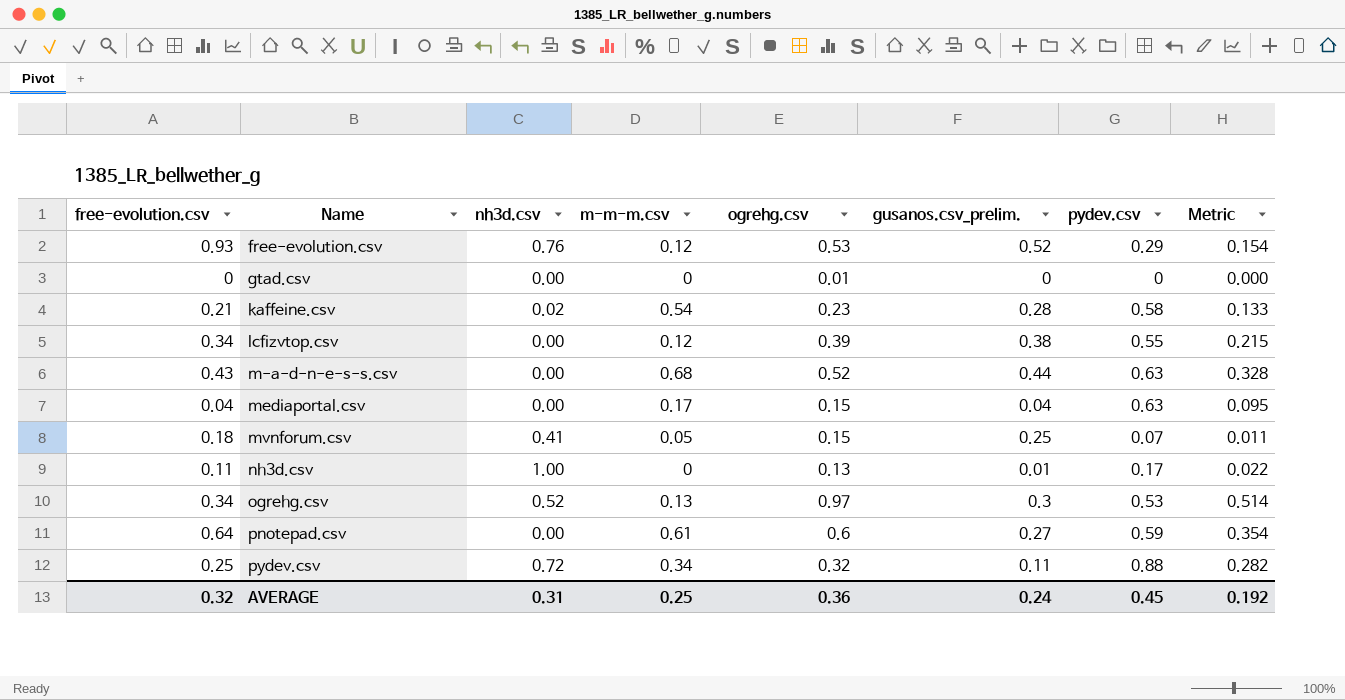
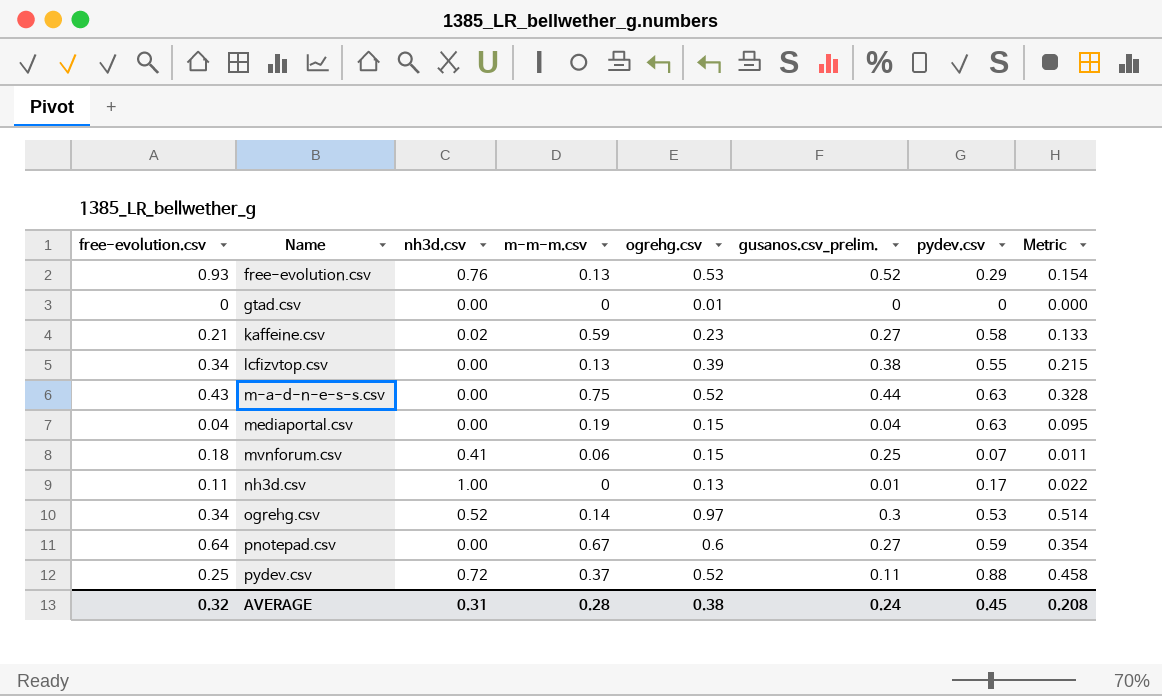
free-evolution.csv | m-m-m.csv: 0.12 -> 0.13
kaffeine.csv | m-m-m.csv: 0.54 -> 0.59
kaffeine.csv | gusanos.csv_prelim.: 0.28 -> 0.27
lcfizvtop.csv | m-m-m.csv: 0.12 -> 0.13
m-a-d-n-e-s-s.csv | m-m-m.csv: 0.68 -> 0.75
mediaportal.csv | m-m-m.csv: 0.17 -> 0.19
mvnforum.csv | m-m-m.csv: 0.05 -> 0.06
ogrehg.csv | m-m-m.csv: 0.13 -> 0.14
pnotepad.csv | m-m-m.csv: 0.61 -> 0.67
pydev.csv | m-m-m.csv: 0.34 -> 0.37
pydev.csv | ogrehg.csv: 0.32 -> 0.52
pydev.csv | Metric: 0.282 -> 0.458
AVERAGE | m-m-m.csv: 0.25 -> 0.28
AVERAGE | ogrehg.csv: 0.36 -> 0.38
AVERAGE | Metric: 0.192 -> 0.208

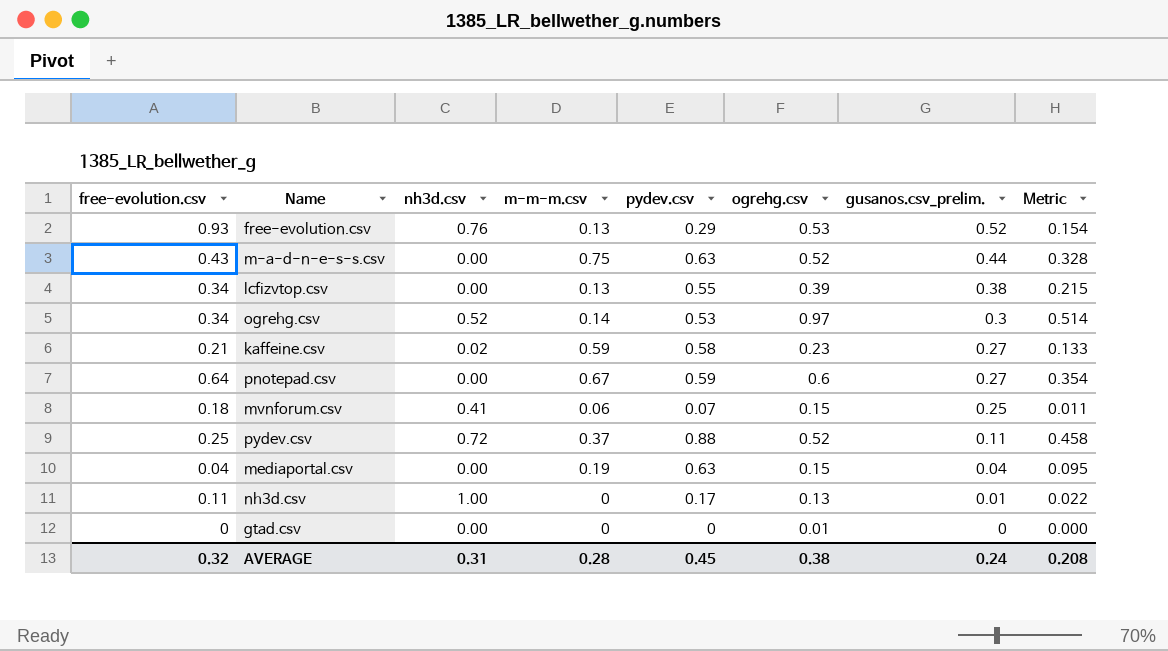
row order: Name ascending -> gusanos.csv_prelim. descending
column pydev.csv | position: 7 -> 5

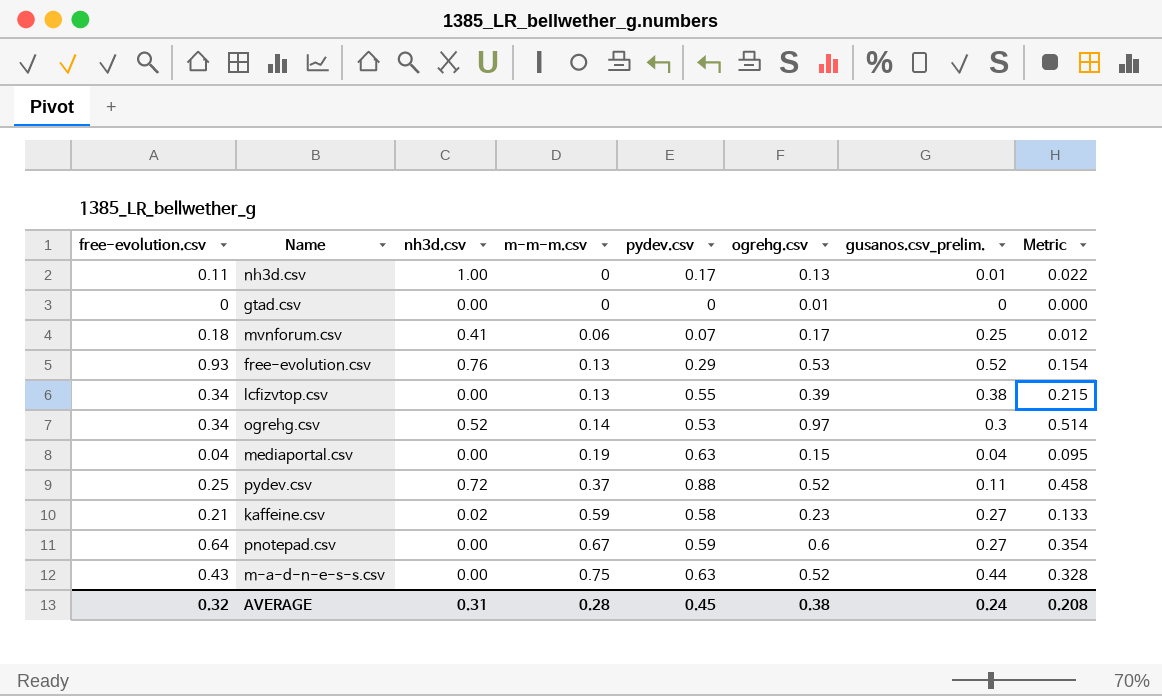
row order: gusanos.csv_prelim. descending -> m-m-m.csv ascending
mvnforum.csv | ogrehg.csv: 0.15 -> 0.17
mvnforum.csv | Metric: 0.011 -> 0.012

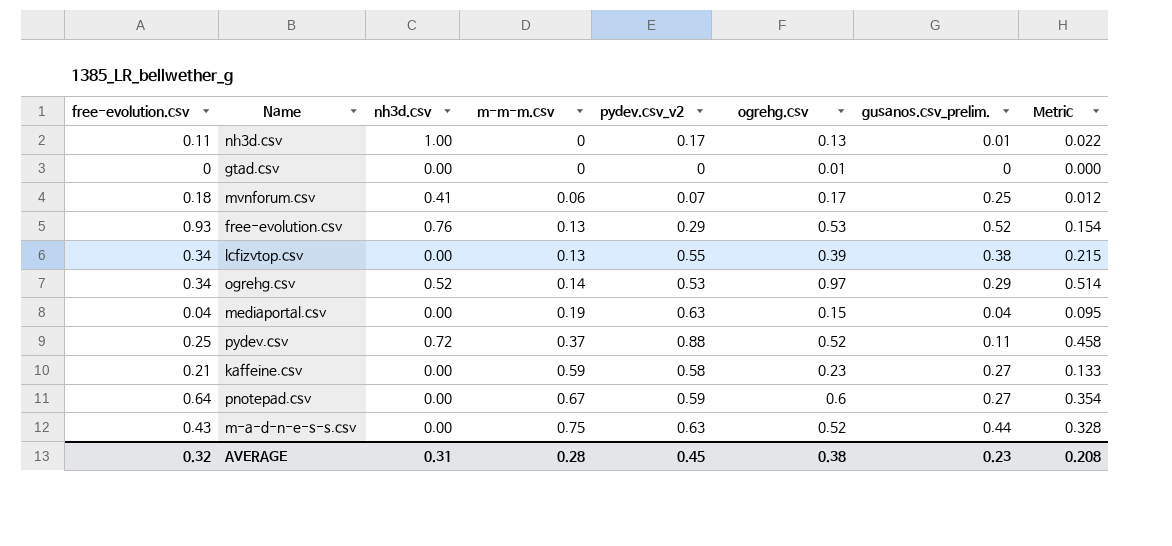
column name: pydev.csv -> pydev.csv_v2
ogrehg.csv | gusanos.csv_prelim.: 0.3 -> 0.29
kaffeine.csv | nh3d.csv: 0.02 -> 0.00
AVERAGE | gusanos.csv_prelim.: 0.24 -> 0.23

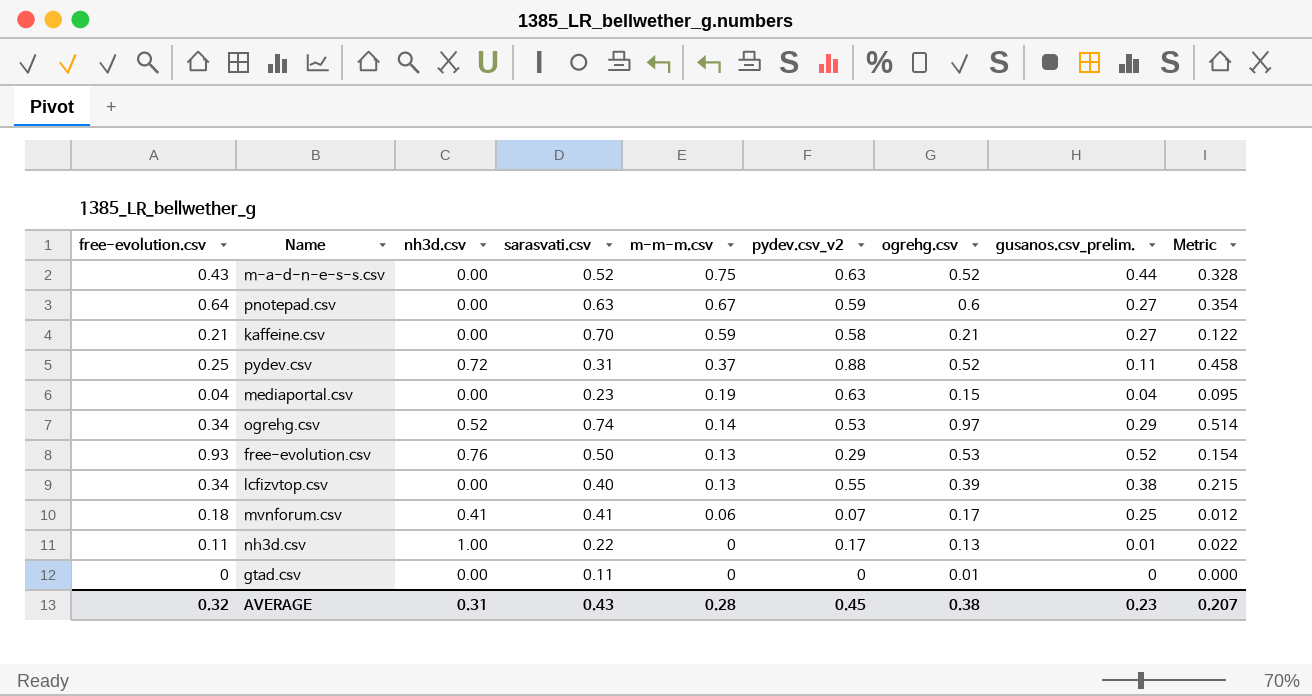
row order: m-m-m.csv ascending -> m-m-m.csv descending
column sarasvati.csv | position: none -> 4
kaffeine.csv | ogrehg.csv: 0.23 -> 0.21
kaffeine.csv | Metric: 0.133 -> 0.122
AVERAGE | Metric: 0.208 -> 0.207

